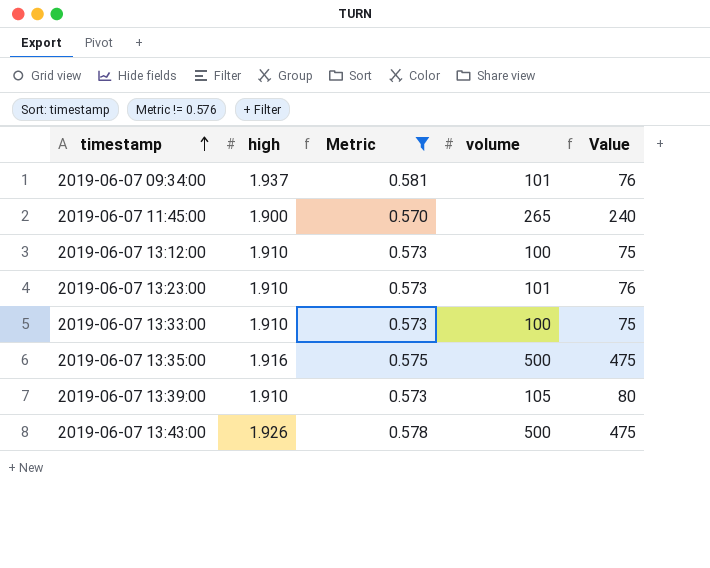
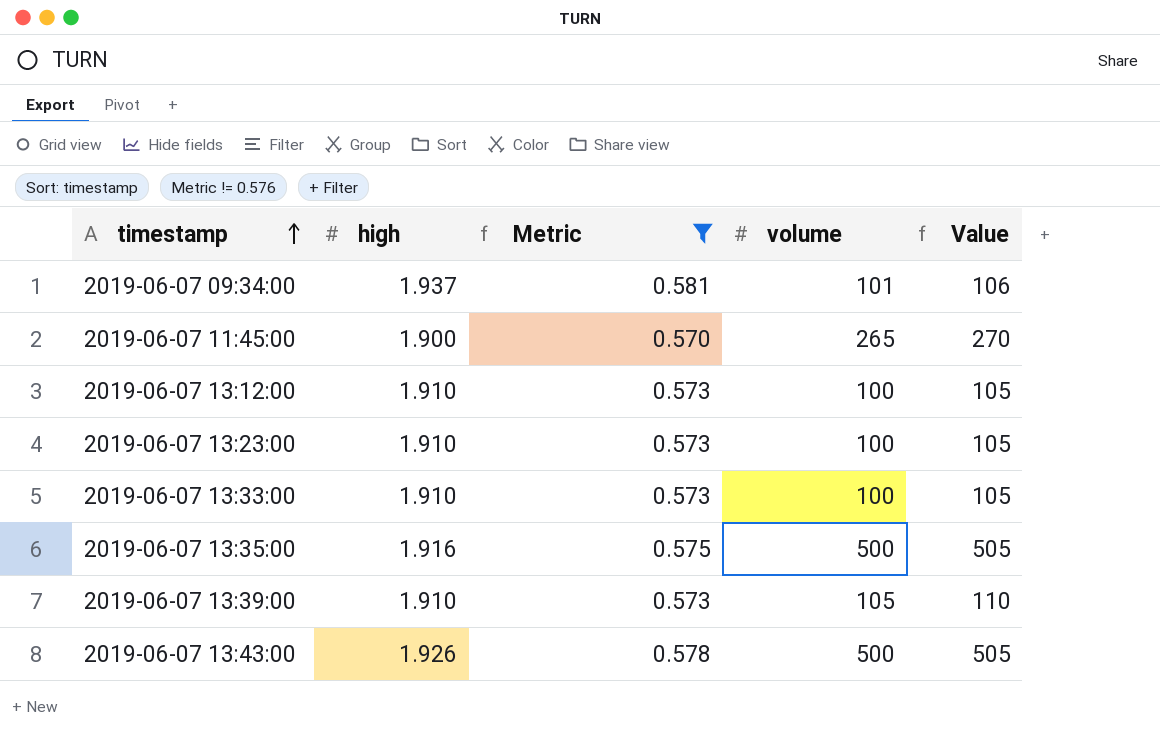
column Value | formula: [volume] - 25 -> [volume] + 5
2019-06-07 13:23:00 | volume: 101 -> 100

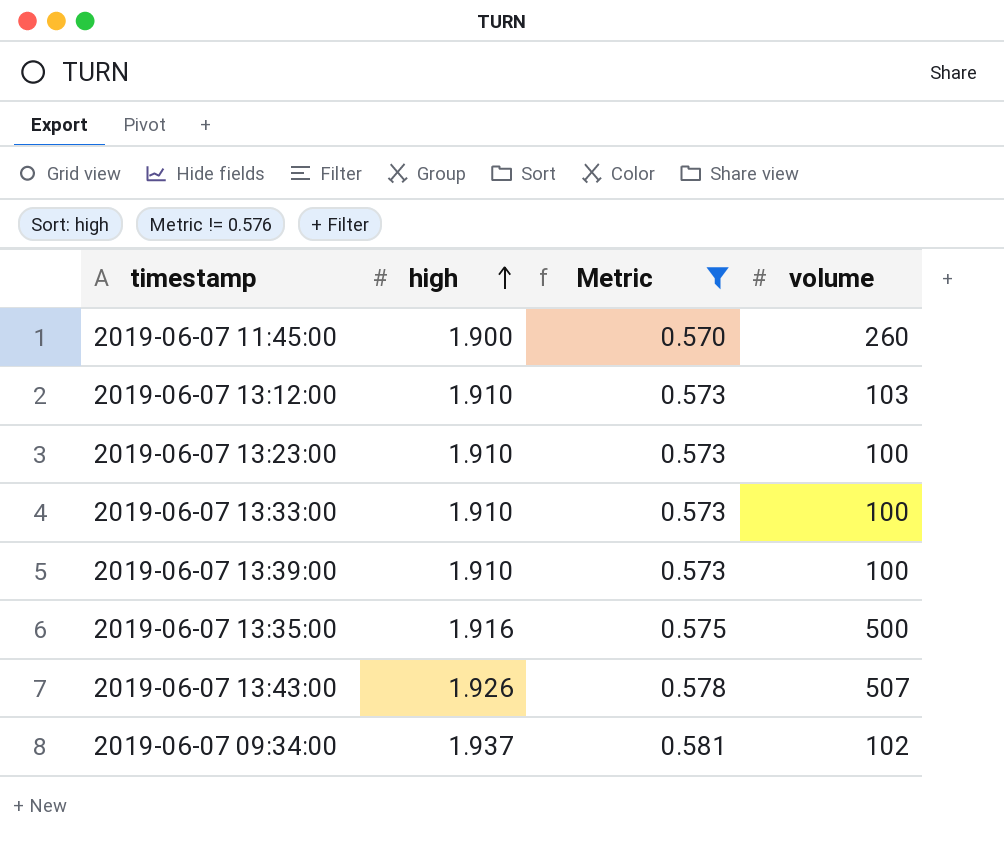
row order: timestamp ascending -> high ascending
column Value | formula: [volume] + 5 -> none
2019-06-07 11:45:00 | volume: 265 -> 260
2019-06-07 13:12:00 | volume: 100 -> 103
2019-06-07 13:39:00 | volume: 105 -> 100
2019-06-07 13:43:00 | volume: 500 -> 507
2019-06-07 09:34:00 | volume: 101 -> 102

